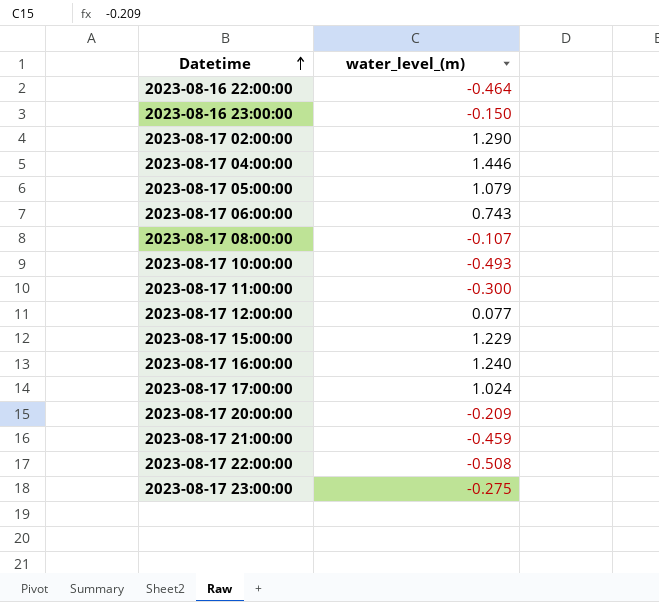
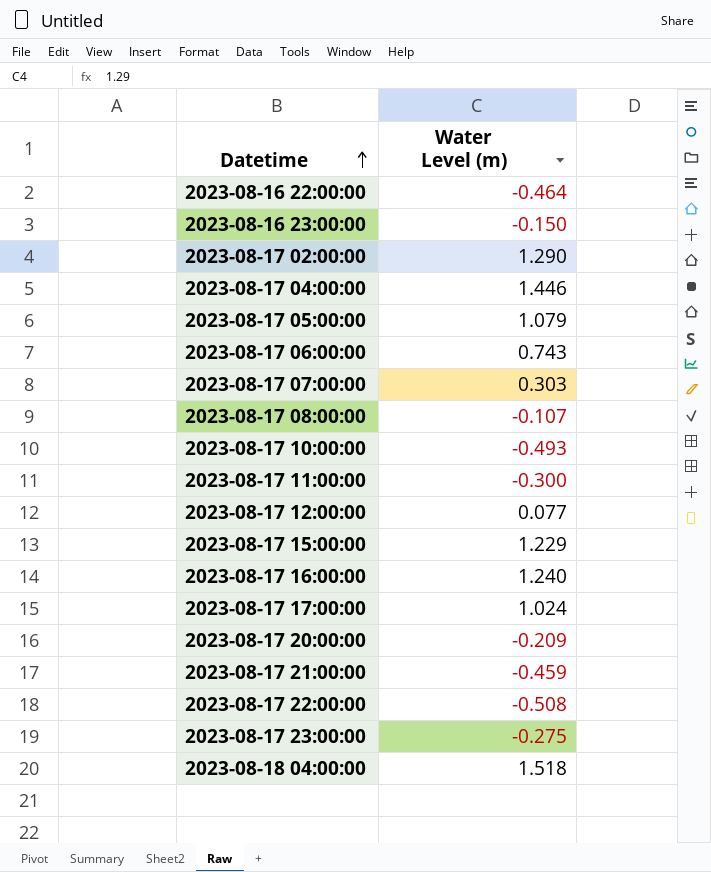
column name: water_level_(m) -> Water Level (m)
row 2023-08-17 07:00:00: none -> 0.303
row 2023-08-18 04:00:00: none -> 1.518

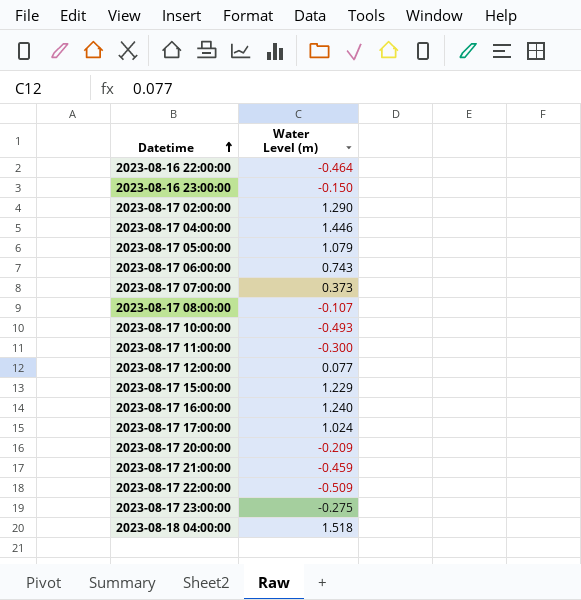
2023-08-17 07:00:00 | Water Level (m): 0.303 -> 0.373
2023-08-17 22:00:00 | Water Level (m): -0.508 -> -0.509

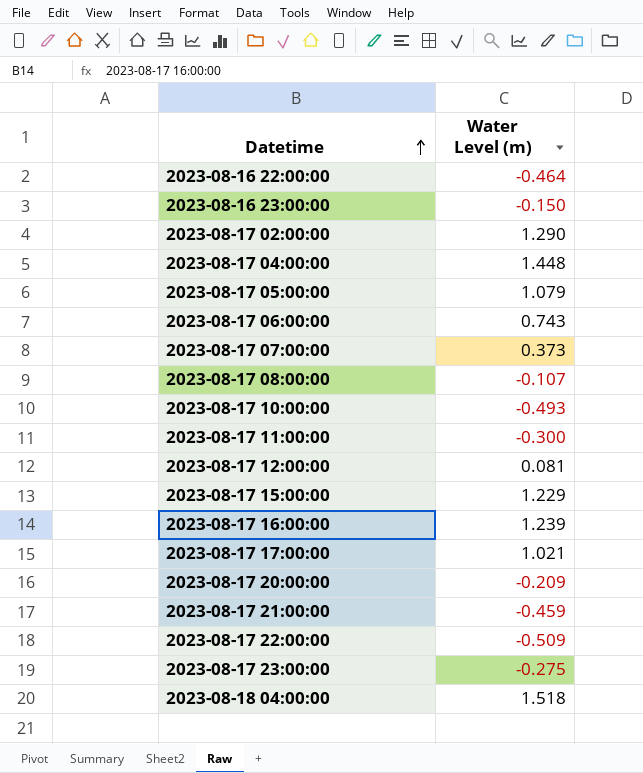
2023-08-17 04:00:00 | Water Level (m): 1.446 -> 1.448
2023-08-17 12:00:00 | Water Level (m): 0.077 -> 0.081
2023-08-17 16:00:00 | Water Level (m): 1.240 -> 1.239
2023-08-17 17:00:00 | Water Level (m): 1.024 -> 1.021

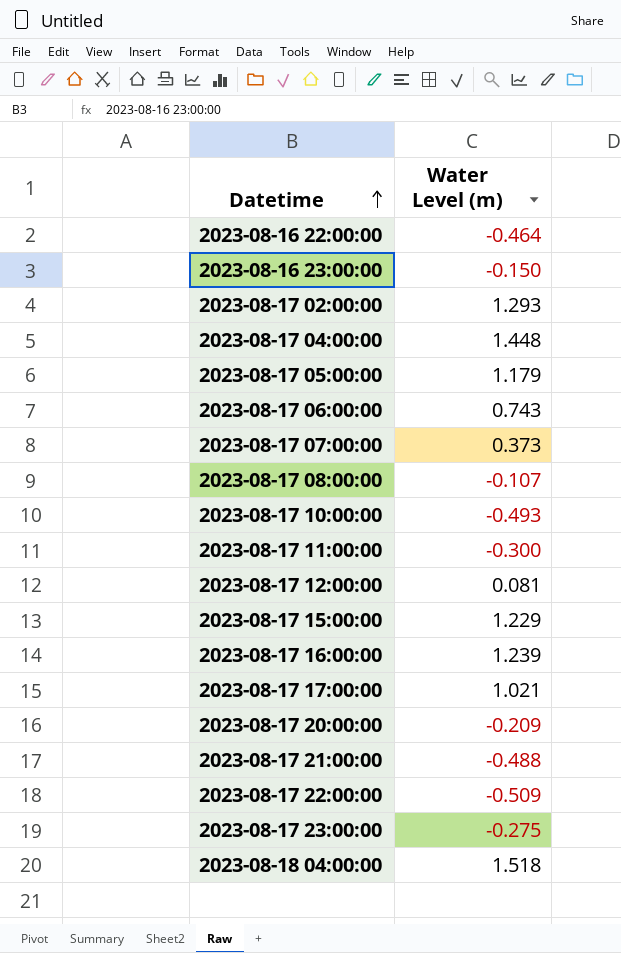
2023-08-17 02:00:00 | Water Level (m): 1.290 -> 1.293
2023-08-17 05:00:00 | Water Level (m): 1.079 -> 1.179
2023-08-17 21:00:00 | Water Level (m): -0.459 -> -0.488

